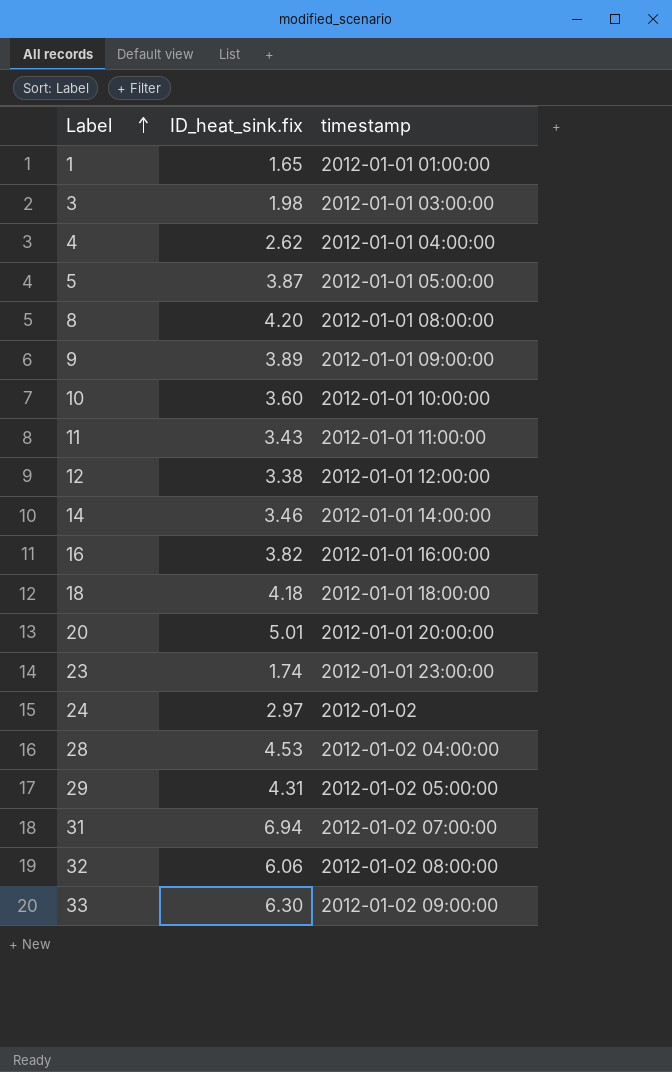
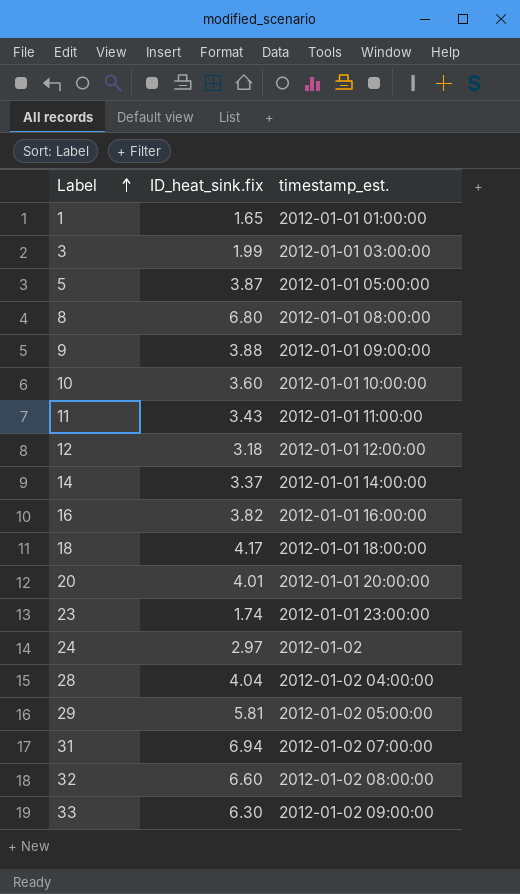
column name: timestamp -> timestamp_est.
row 4: 2.62 | 2012-01-01 04:00:00 -> none
3 | ID_heat_sink.fix: 1.98 -> 1.99
8 | ID_heat_sink.fix: 4.20 -> 6.80
9 | ID_heat_sink.fix: 3.89 -> 3.88
12 | ID_heat_sink.fix: 3.38 -> 3.18
14 | ID_heat_sink.fix: 3.46 -> 3.37
18 | ID_heat_sink.fix: 4.18 -> 4.17
20 | ID_heat_sink.fix: 5.01 -> 4.01
28 | ID_heat_sink.fix: 4.53 -> 4.04
29 | ID_heat_sink.fix: 4.31 -> 5.81
32 | ID_heat_sink.fix: 6.06 -> 6.60

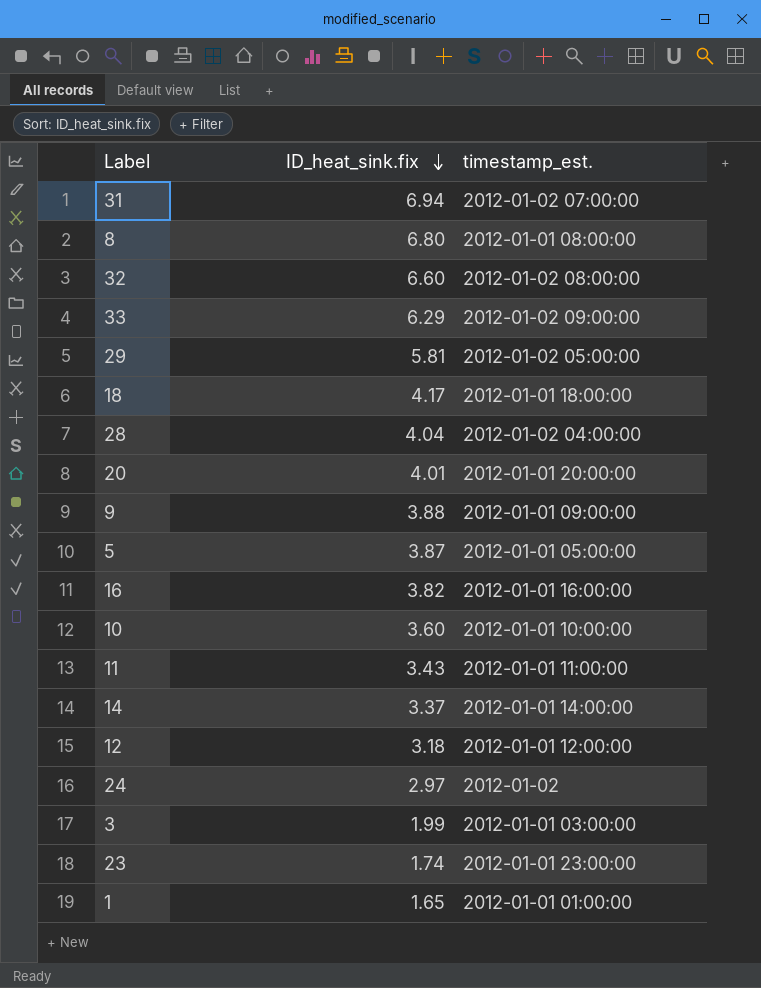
row order: Label ascending -> ID_heat_sink.fix descending
33 | ID_heat_sink.fix: 6.30 -> 6.29

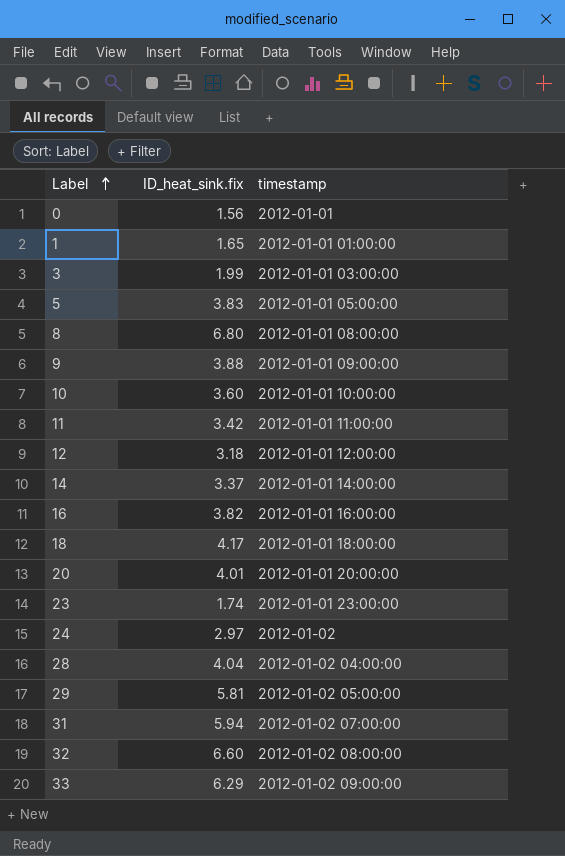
row order: ID_heat_sink.fix descending -> Label ascending
column name: timestamp_est. -> timestamp
row 0: none -> 1.56 | 2012-01-01
5 | ID_heat_sink.fix: 3.87 -> 3.83
11 | ID_heat_sink.fix: 3.43 -> 3.42
31 | ID_heat_sink.fix: 6.94 -> 5.94

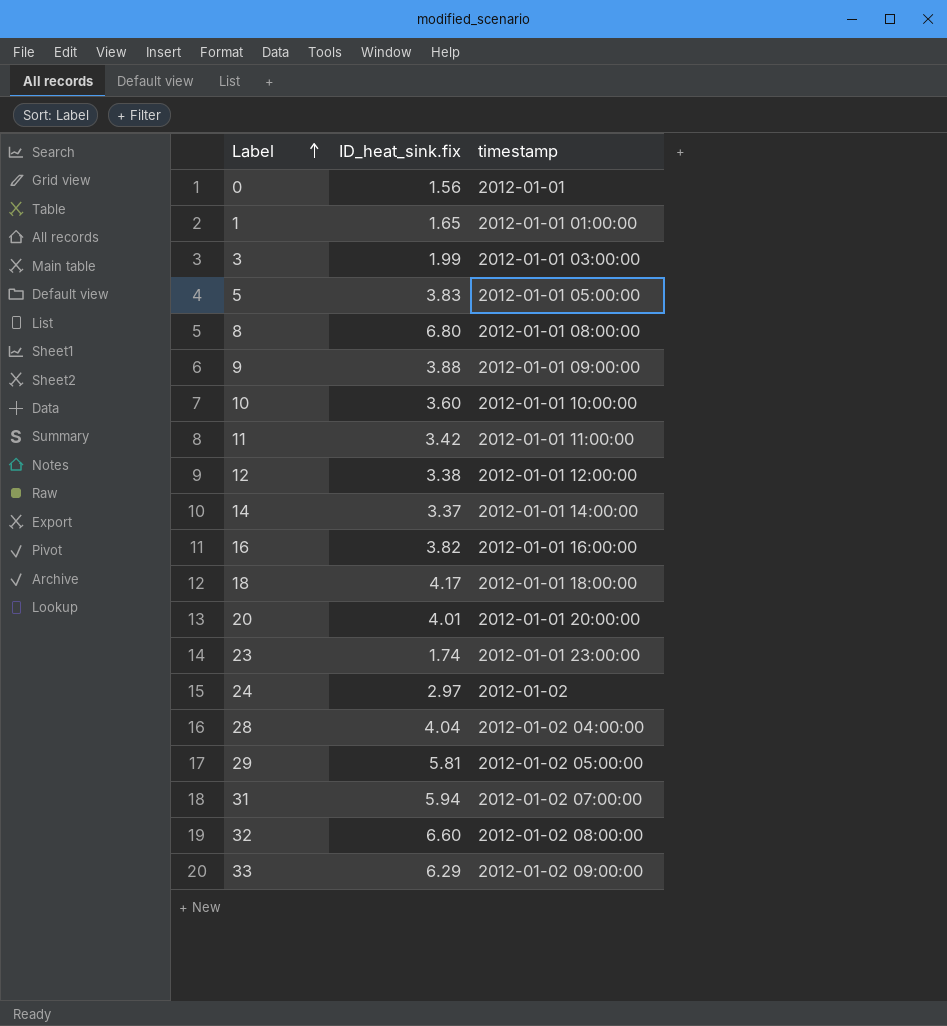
12 | ID_heat_sink.fix: 3.18 -> 3.38

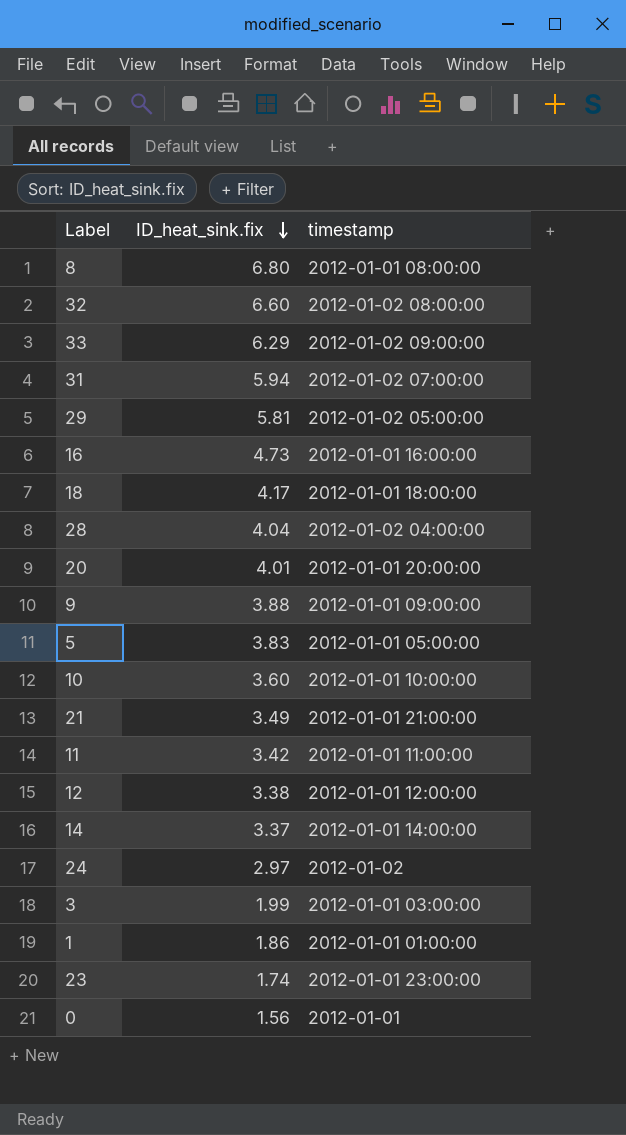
row order: Label ascending -> ID_heat_sink.fix descending
16 | ID_heat_sink.fix: 3.82 -> 4.73
row 21: none -> 3.49 | 2012-01-01 21:00:00
1 | ID_heat_sink.fix: 1.65 -> 1.86

